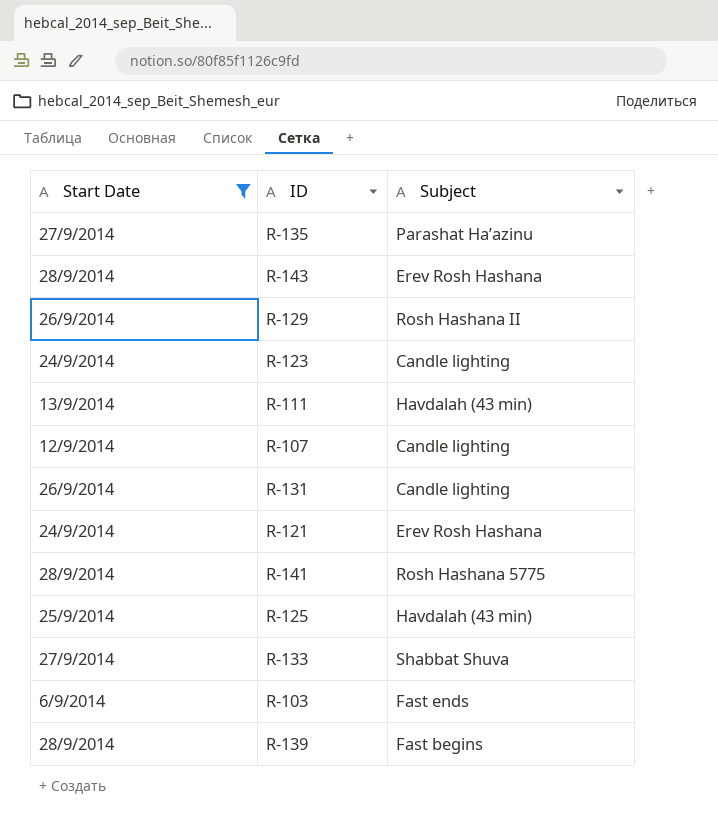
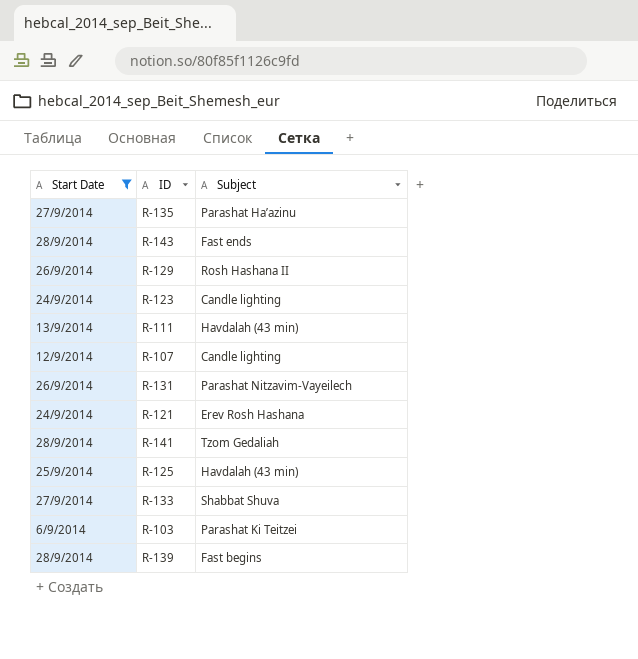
R-143 | Subject: Erev Rosh Hashana -> Fast ends
R-131 | Subject: Candle lighting -> Parashat Nitzavim-Vayeilech
R-141 | Subject: Rosh Hashana 5775 -> Tzom Gedaliah
R-103 | Subject: Fast ends -> Parashat Ki Teitzei

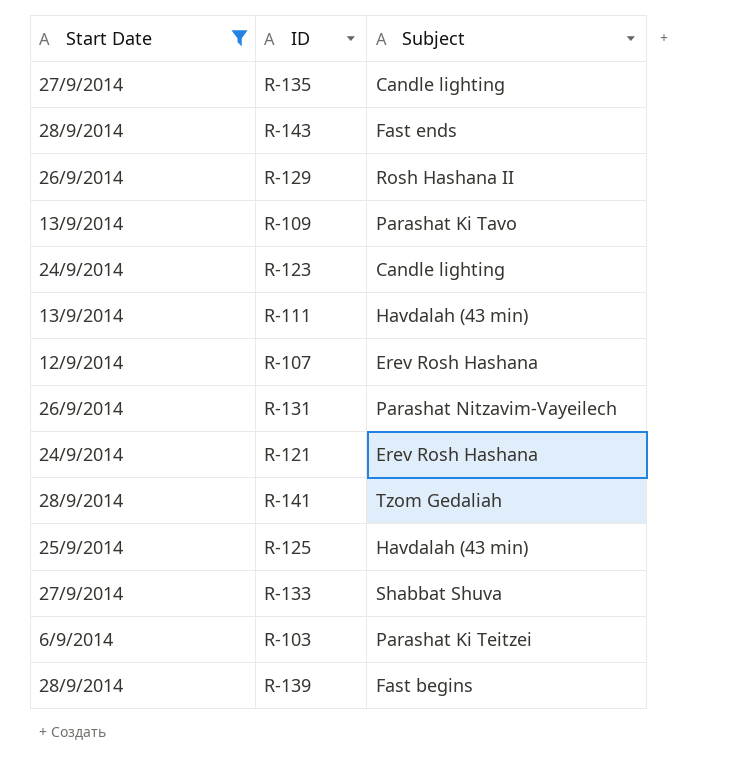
R-135 | Subject: Parashat Ha’azinu -> Candle lighting
row R-109: none -> 13/9/2014 | Parashat Ki Tavo
R-107 | Subject: Candle lighting -> Erev Rosh Hashana

